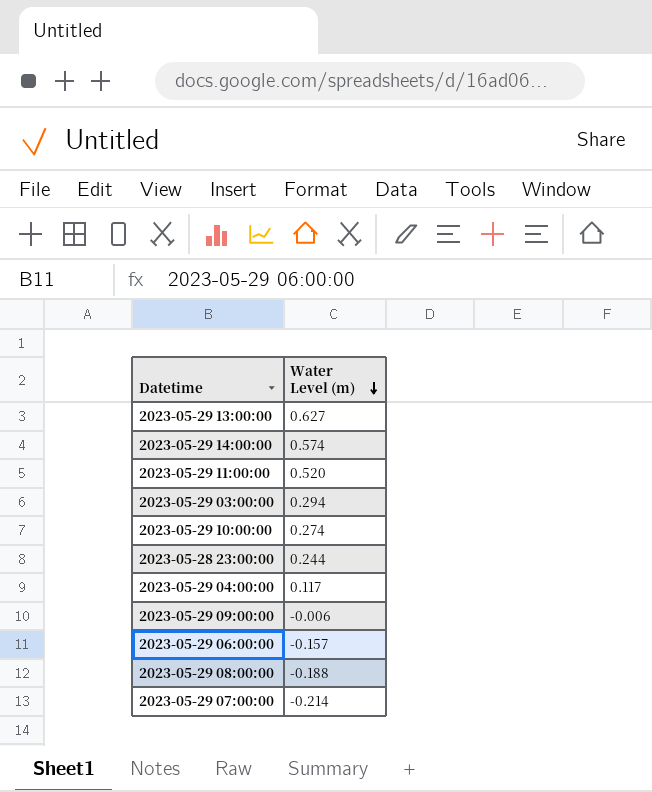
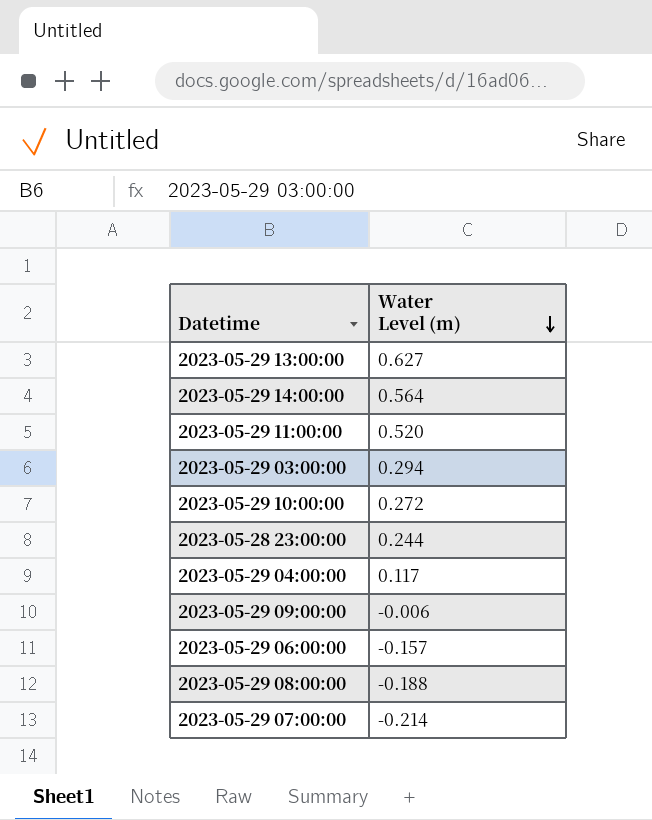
2023-05-29 14:00:00 | Water Level (m): 0.574 -> 0.564
2023-05-29 10:00:00 | Water Level (m): 0.274 -> 0.272

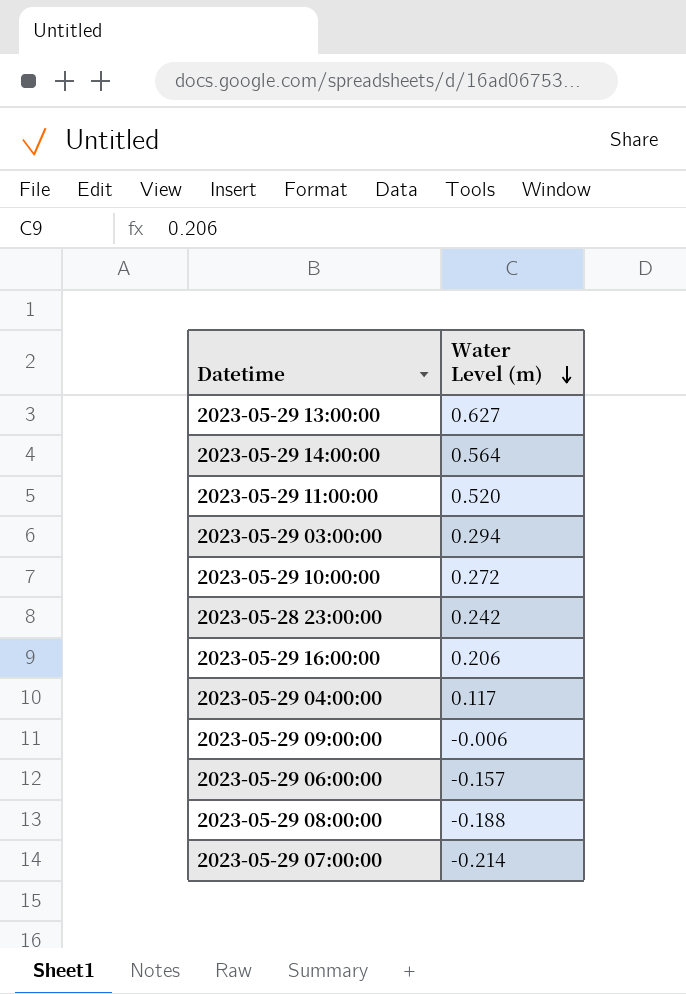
2023-05-28 23:00:00 | Water Level (m): 0.244 -> 0.242
row 2023-05-29 16:00:00: none -> 0.206

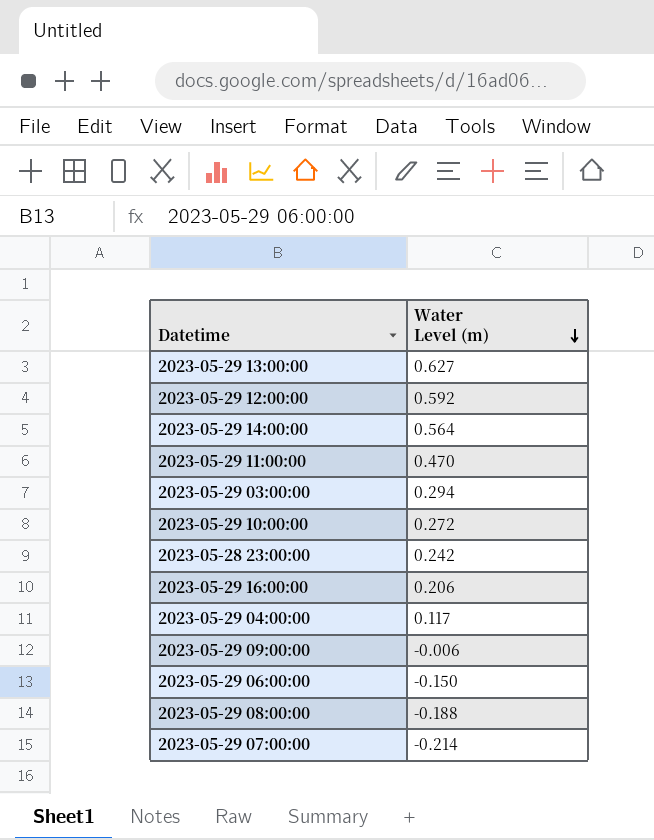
row 2023-05-29 12:00:00: none -> 0.592
2023-05-29 11:00:00 | Water Level (m): 0.520 -> 0.470
2023-05-29 06:00:00 | Water Level (m): -0.157 -> -0.150

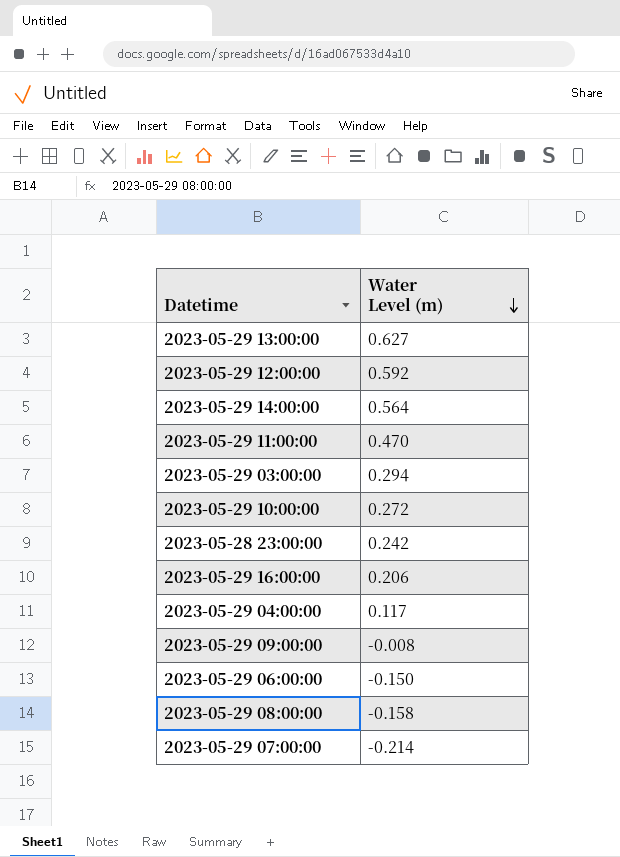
2023-05-29 09:00:00 | Water Level (m): -0.006 -> -0.008
2023-05-29 08:00:00 | Water Level (m): -0.188 -> -0.158

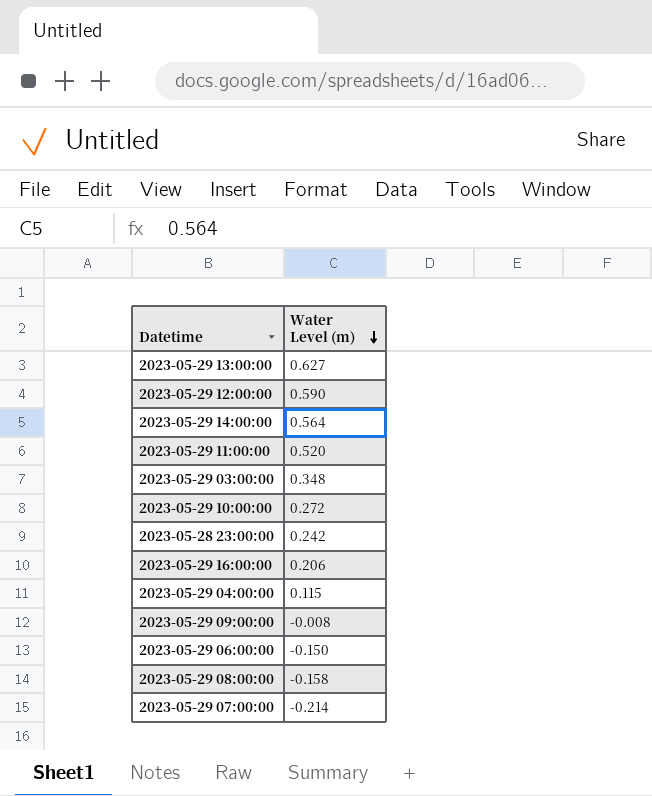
2023-05-29 12:00:00 | Water Level (m): 0.592 -> 0.590
2023-05-29 11:00:00 | Water Level (m): 0.470 -> 0.520
2023-05-29 03:00:00 | Water Level (m): 0.294 -> 0.348
2023-05-29 04:00:00 | Water Level (m): 0.117 -> 0.115

